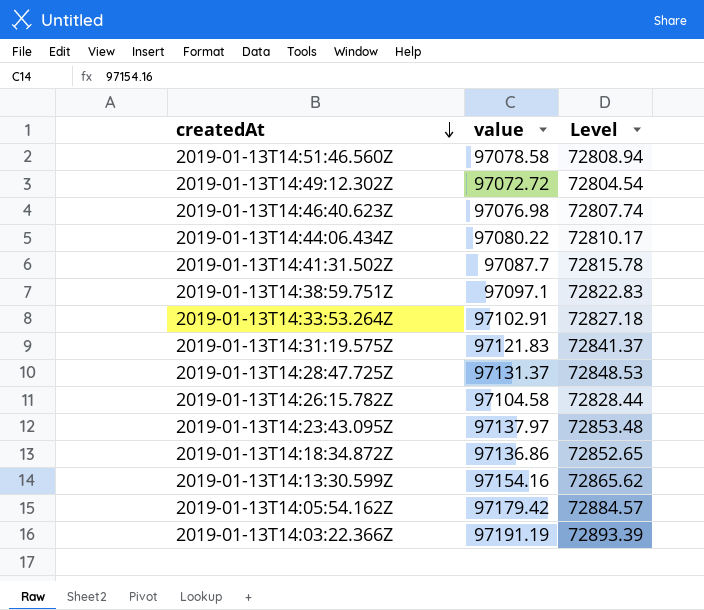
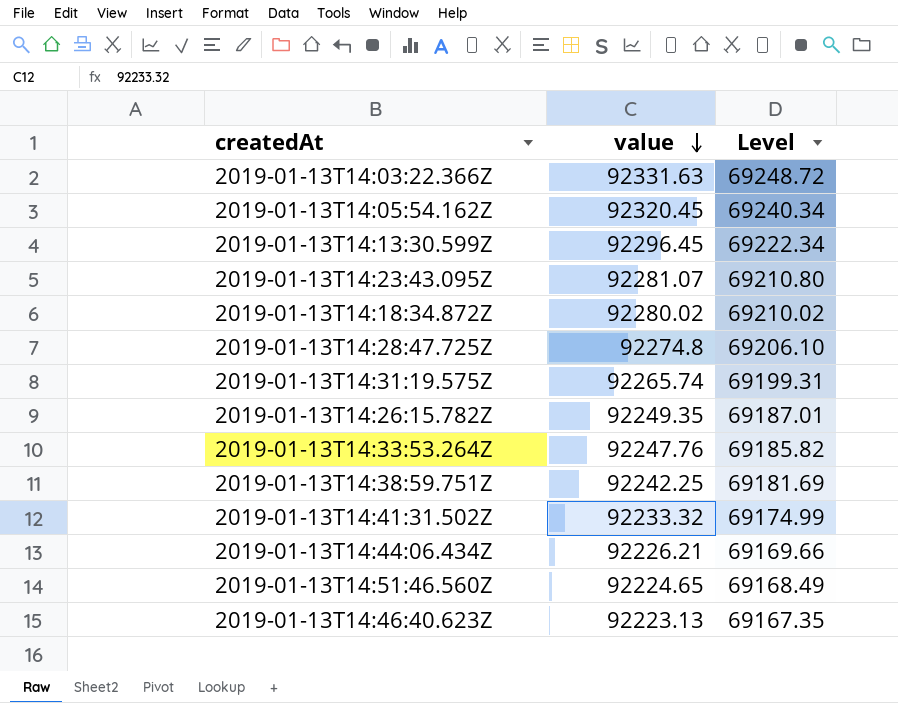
row order: createdAt descending -> value descending
row 2019-01-13T14:49:12.302Z: 97072.72 | 72804.54 -> none
2019-01-13T14:03:22.366Z | value: 97191.19 -> 92331.63
2019-01-13T14:03:22.366Z | Level: 72893.39 -> 69248.72
2019-01-13T14:05:54.162Z | value: 97179.42 -> 92320.45
2019-01-13T14:05:54.162Z | Level: 72884.57 -> 69240.34
2019-01-13T14:13:30.599Z | value: 97154.16 -> 92296.45
2019-01-13T14:13:30.599Z | Level: 72865.62 -> 69222.34
2019-01-13T14:23:43.095Z | value: 97137.97 -> 92281.07
2019-01-13T14:23:43.095Z | Level: 72853.48 -> 69210.80
2019-01-13T14:18:34.872Z | value: 97136.86 -> 92280.02
2019-01-13T14:18:34.872Z | Level: 72852.65 -> 69210.02
2019-01-13T14:28:47.725Z | value: 97131.37 -> 92274.8
2019-01-13T14:28:47.725Z | Level: 72848.53 -> 69206.10
2019-01-13T14:31:19.575Z | value: 97121.83 -> 92265.74
2019-01-13T14:31:19.575Z | Level: 72841.37 -> 69199.31
2019-01-13T14:26:15.782Z | value: 97104.58 -> 92249.35
2019-01-13T14:26:15.782Z | Level: 72828.44 -> 69187.01
2019-01-13T14:33:53.264Z | value: 97102.91 -> 92247.76
2019-01-13T14:33:53.264Z | Level: 72827.18 -> 69185.82
2019-01-13T14:38:59.751Z | value: 97097.1 -> 92242.25
2019-01-13T14:38:59.751Z | Level: 72822.83 -> 69181.69
2019-01-13T14:41:31.502Z | value: 97087.7 -> 92233.32
2019-01-13T14:41:31.502Z | Level: 72815.78 -> 69174.99
2019-01-13T14:44:06.434Z | value: 97080.22 -> 92226.21
2019-01-13T14:44:06.434Z | Level: 72810.17 -> 69169.66
2019-01-13T14:51:46.560Z | value: 97078.58 -> 92224.65
2019-01-13T14:51:46.560Z | Level: 72808.94 -> 69168.49
2019-01-13T14:46:40.623Z | value: 97076.98 -> 92223.13
2019-01-13T14:46:40.623Z | Level: 72807.74 -> 69167.35

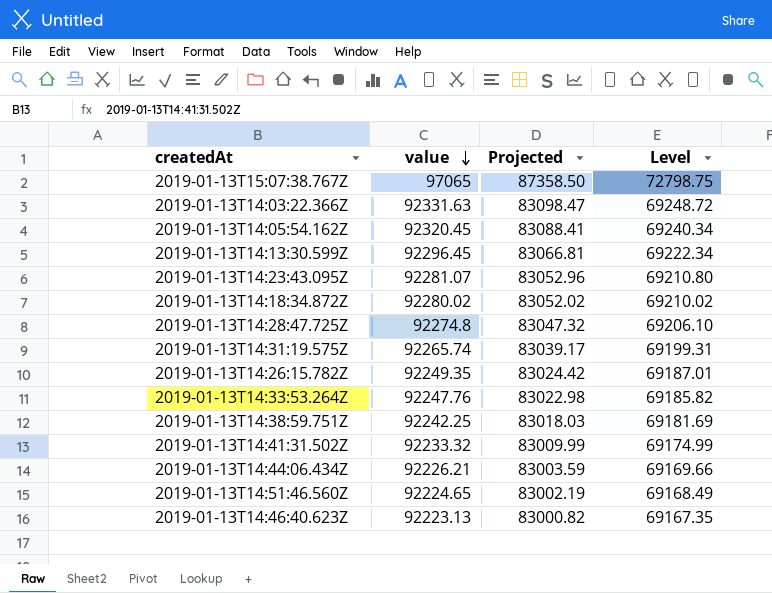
column Projected | formula: none -> [value] * 0.9
row 2019-01-13T15:07:38.767Z: none -> 97065 | 87358.50 | 72798.75

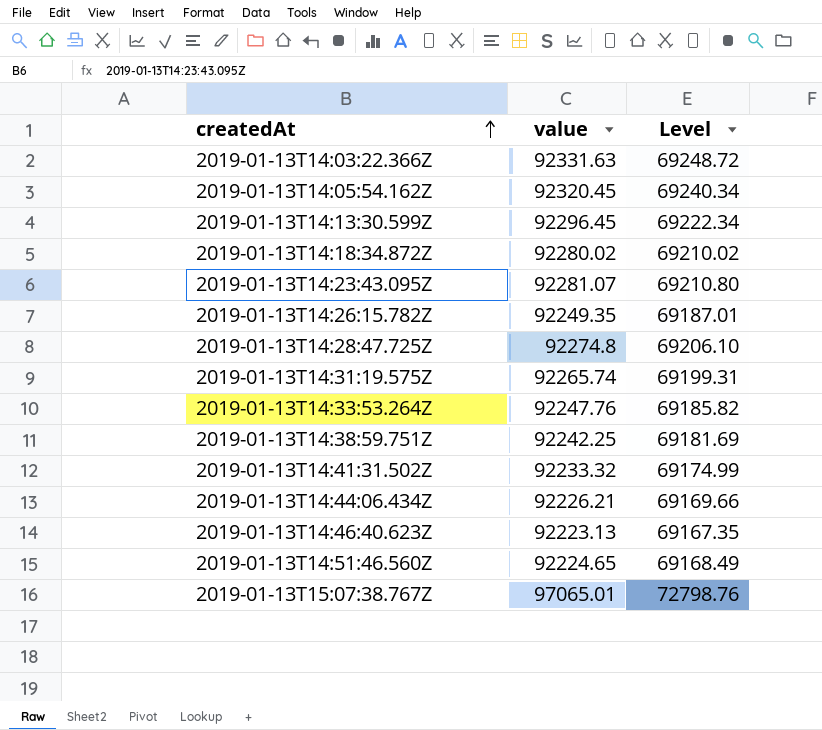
row order: value descending -> createdAt ascending
column Projected | formula: [value] * 0.9 -> none
2019-01-13T15:07:38.767Z | value: 97065 -> 97065.01
2019-01-13T15:07:38.767Z | Level: 72798.75 -> 72798.76

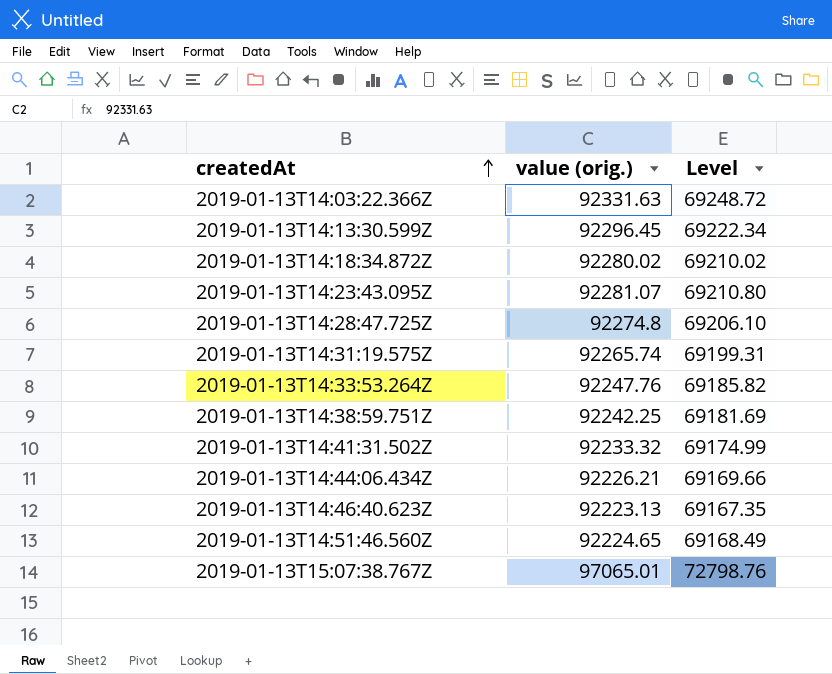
column name: value -> value (orig.)
row 2019-01-13T14:05:54.162Z: 92320.45 | 69240.34 -> none
row 2019-01-13T14:26:15.782Z: 92249.35 | 69187.01 -> none

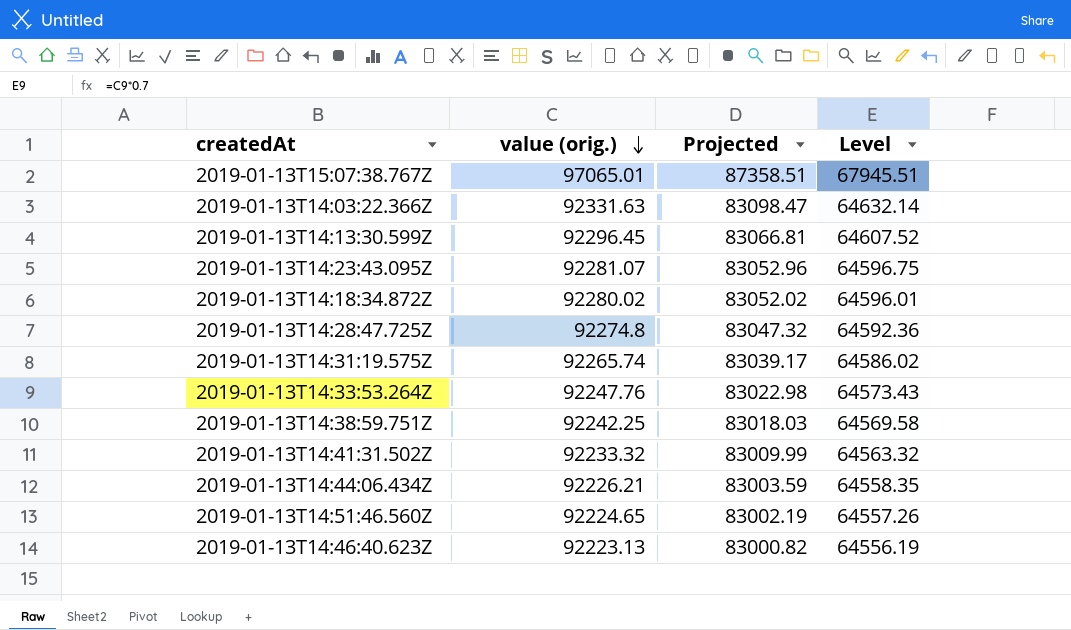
row order: createdAt ascending -> value (orig.) descending
column Projected | formula: none -> [value (orig.)] * 0.9
column Level | formula: [value (orig.)] * 0.75 -> [value (orig.)] * 0.7

